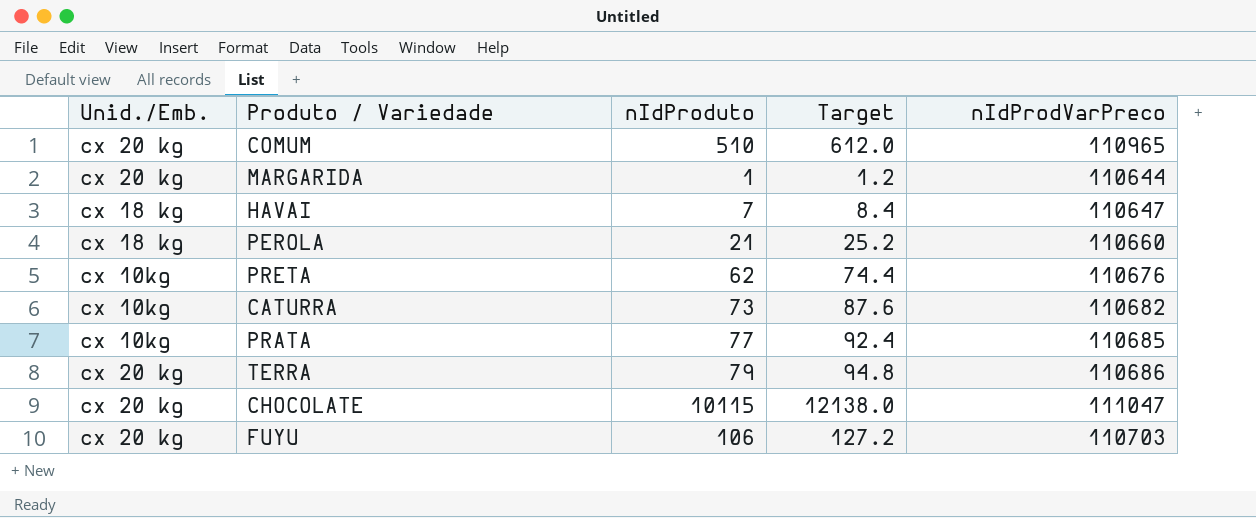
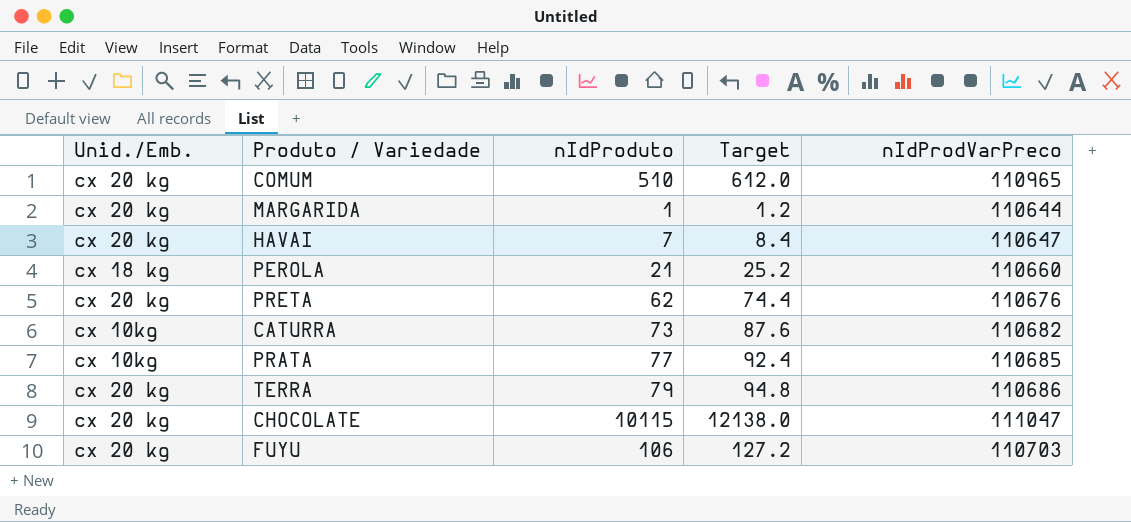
HAVAI | Unid./Emb.: cx 18 kg -> cx 20 kg
PRETA | Unid./Emb.: cx 10kg -> cx 20 kg

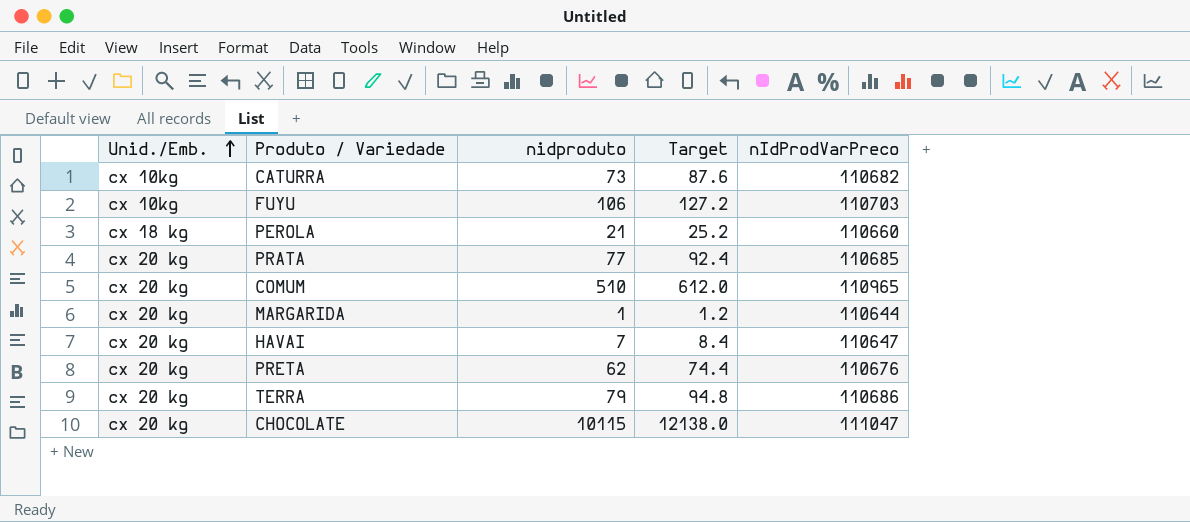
row order: none -> Unid./Emb. ascending
column name: nIdProduto -> nidproduto
FUYU | Unid./Emb.: cx 20 kg -> cx 10kg
PRATA | Unid./Emb.: cx 10kg -> cx 20 kg

